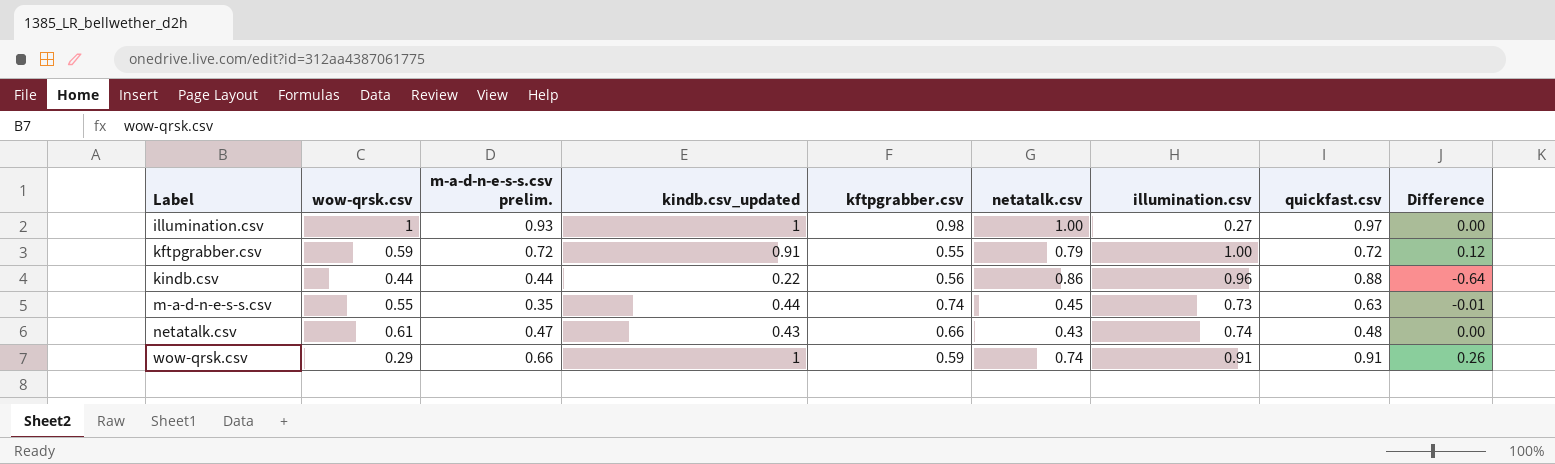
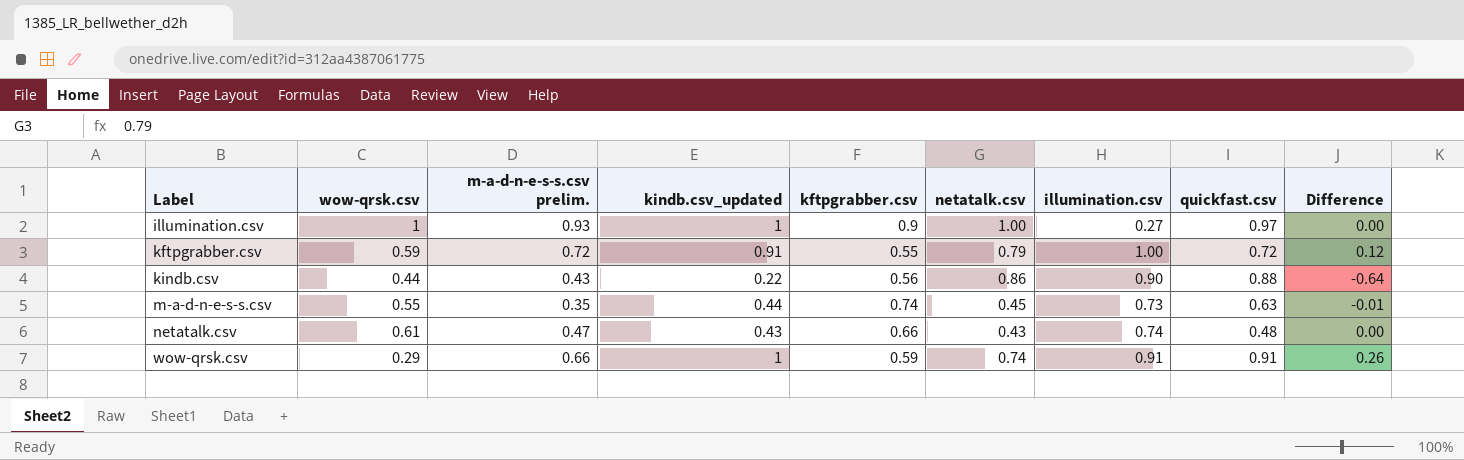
illumination.csv | kftpgrabber.csv: 0.98 -> 0.9
kindb.csv | m-a-d-n-e-s-s.csv prelim.: 0.44 -> 0.43
kindb.csv | illumination.csv: 0.96 -> 0.90

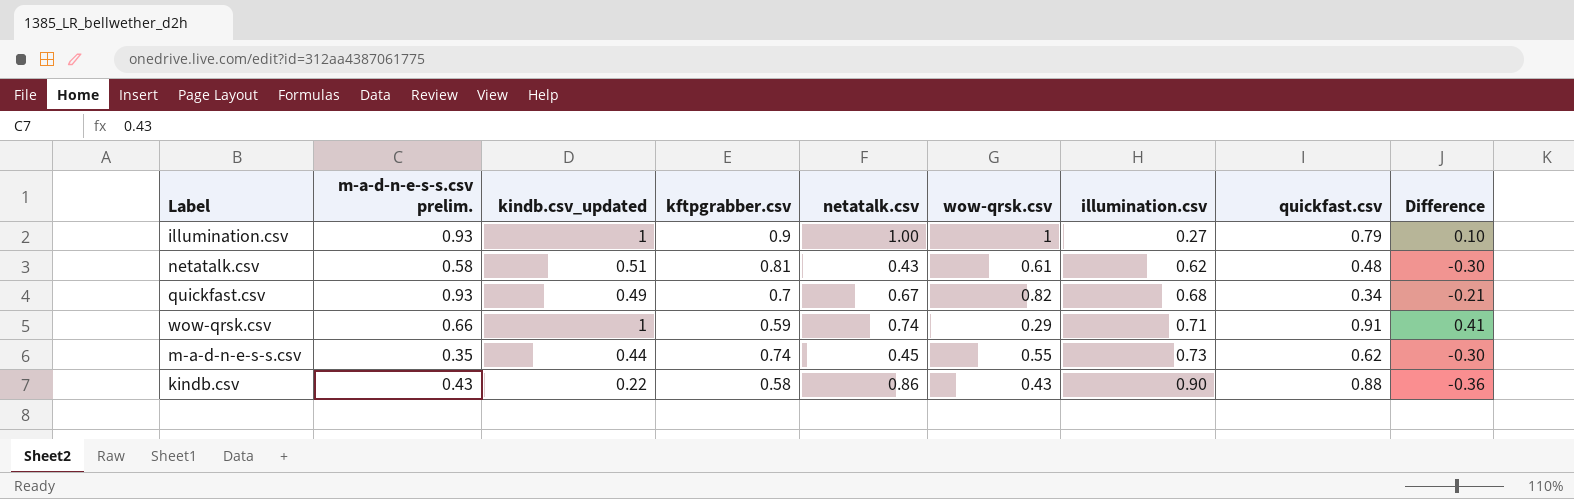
row order: Label ascending -> illumination.csv ascending
column wow-qrsk.csv | position: 2 -> 6
column Difference | formula: [kindb.csv_updated] - [netatalk.csv] -> [kindb.csv_updated] - [kftpgrabber.csv]
row kftpgrabber.csv: 0.59 | 0.72 | 0.91 | 0.55 | 0.79 | 1.00 | 0.72 | 0.12 -> none
illumination.csv | quickfast.csv: 0.97 -> 0.79
netatalk.csv | m-a-d-n-e-s-s.csv prelim.: 0.47 -> 0.58
netatalk.csv | kindb.csv_updated: 0.43 -> 0.51
netatalk.csv | kftpgrabber.csv: 0.66 -> 0.81
netatalk.csv | illumination.csv: 0.74 -> 0.62
row quickfast.csv: none -> 0.93 | 0.49 | 0.7 | 0.67 | 0.82 | 0.68 | 0.34 | -0.21
wow-qrsk.csv | illumination.csv: 0.91 -> 0.71
m-a-d-n-e-s-s.csv | quickfast.csv: 0.63 -> 0.62
kindb.csv | kftpgrabber.csv: 0.56 -> 0.58
kindb.csv | wow-qrsk.csv: 0.44 -> 0.43

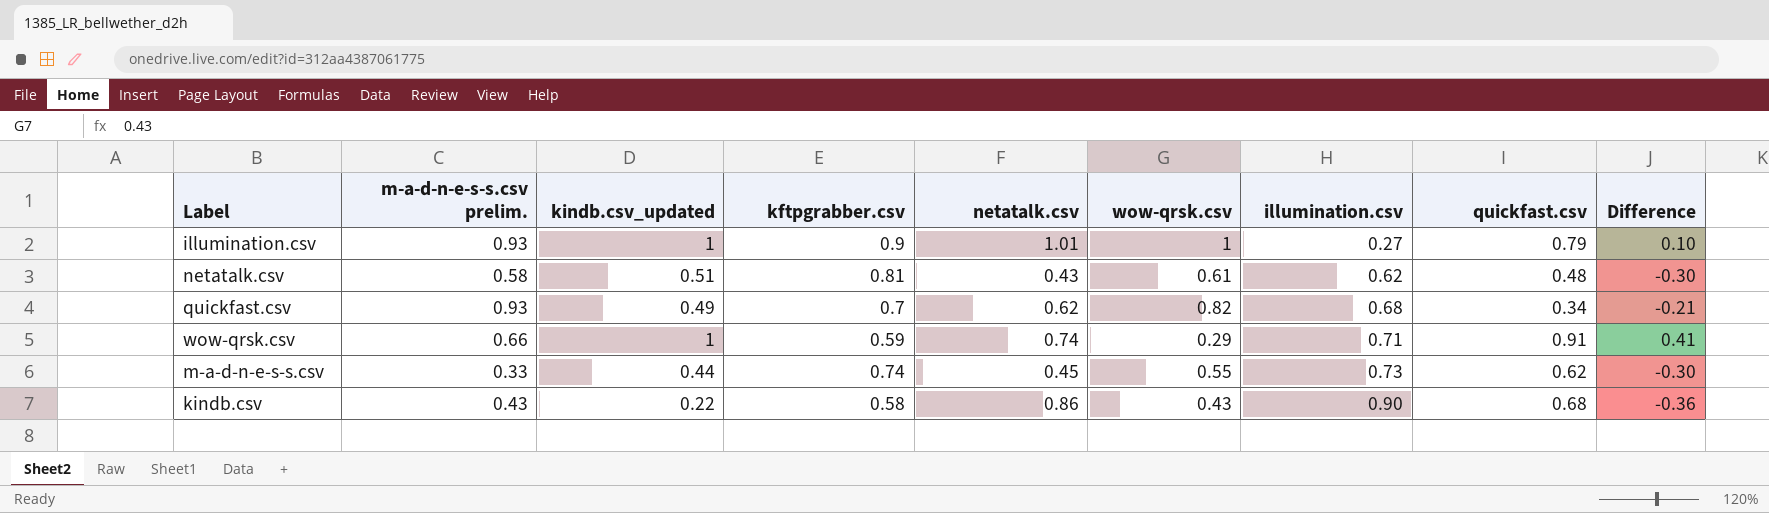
illumination.csv | netatalk.csv: 1.00 -> 1.01
quickfast.csv | netatalk.csv: 0.67 -> 0.62
m-a-d-n-e-s-s.csv | m-a-d-n-e-s-s.csv prelim.: 0.35 -> 0.33
kindb.csv | quickfast.csv: 0.88 -> 0.68

